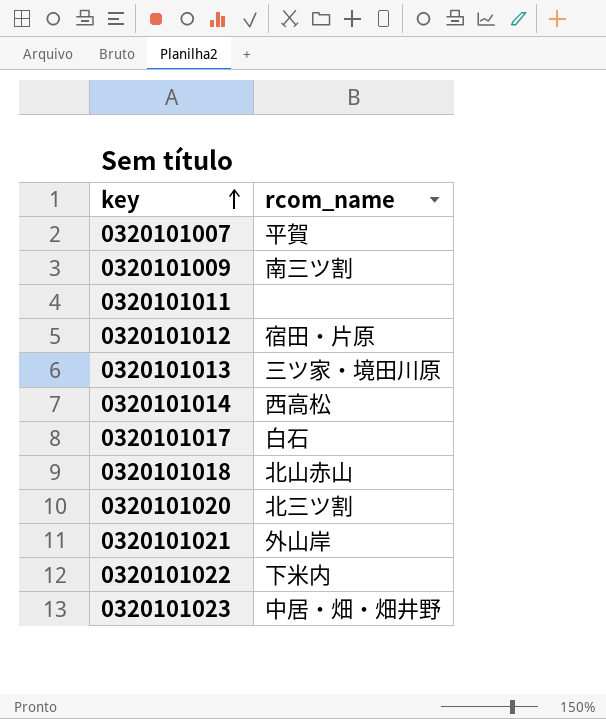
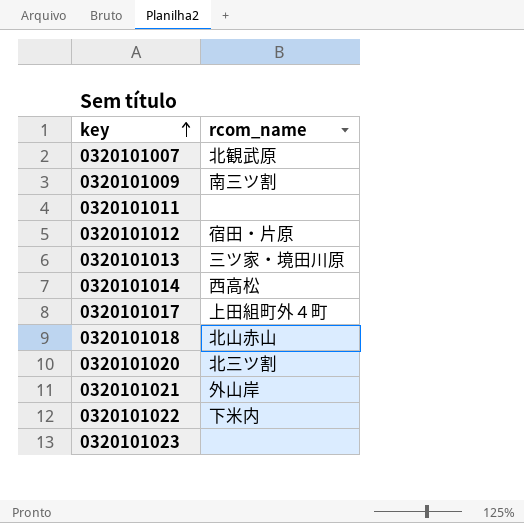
0320101007 | rcom_name: 平賀 -> 北観武原
0320101017 | rcom_name: 白石 -> 上田組町外４町
0320101023 | rcom_name: 中居・畑・畑井野 -> none

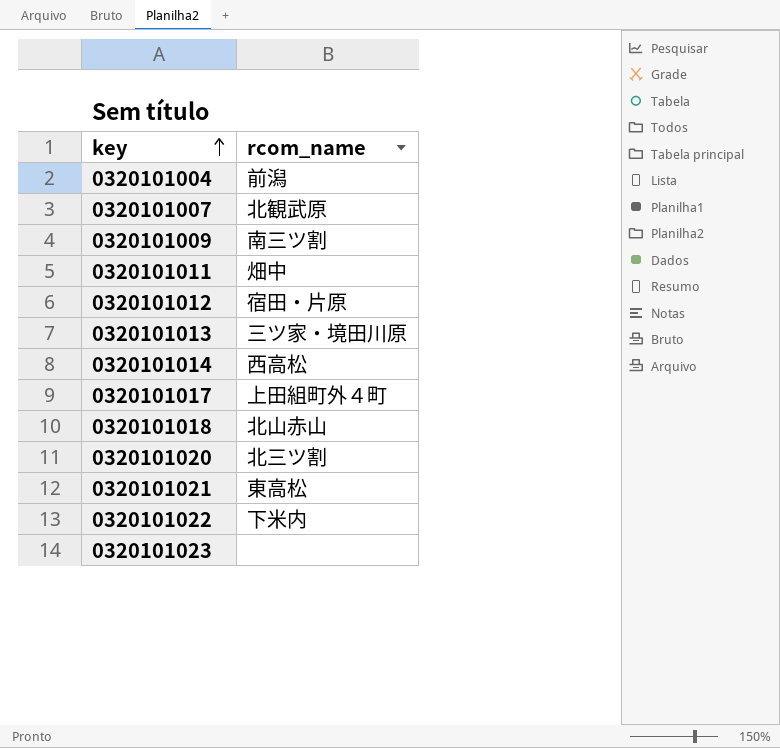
row 0320101004: none -> 前潟
0320101011 | rcom_name: none -> 畑中
0320101021 | rcom_name: 外山岸 -> 東高松

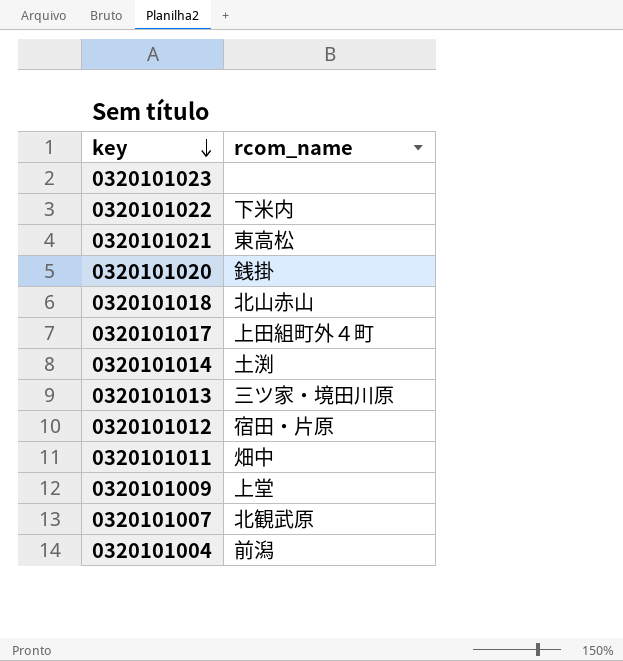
row order: key ascending -> key descending
0320101020 | rcom_name: 北三ツ割 -> 銭掛
0320101014 | rcom_name: 西高松 -> 土渕
0320101009 | rcom_name: 南三ツ割 -> 上堂

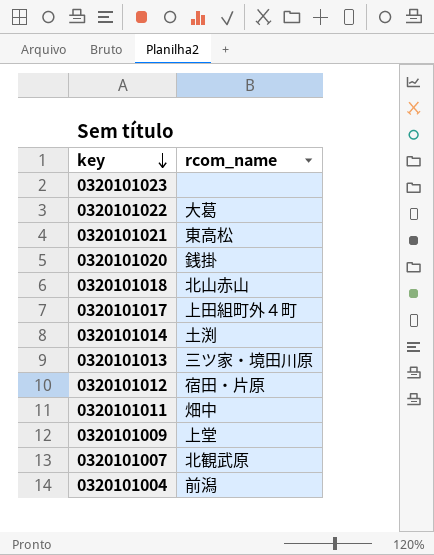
0320101022 | rcom_name: 下米内 -> 大葛

